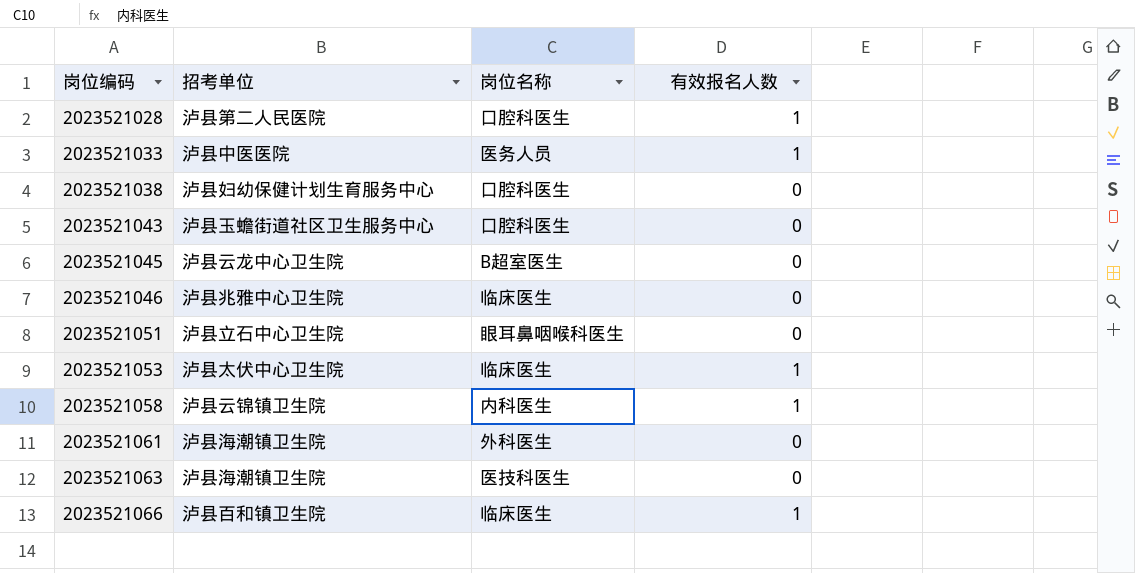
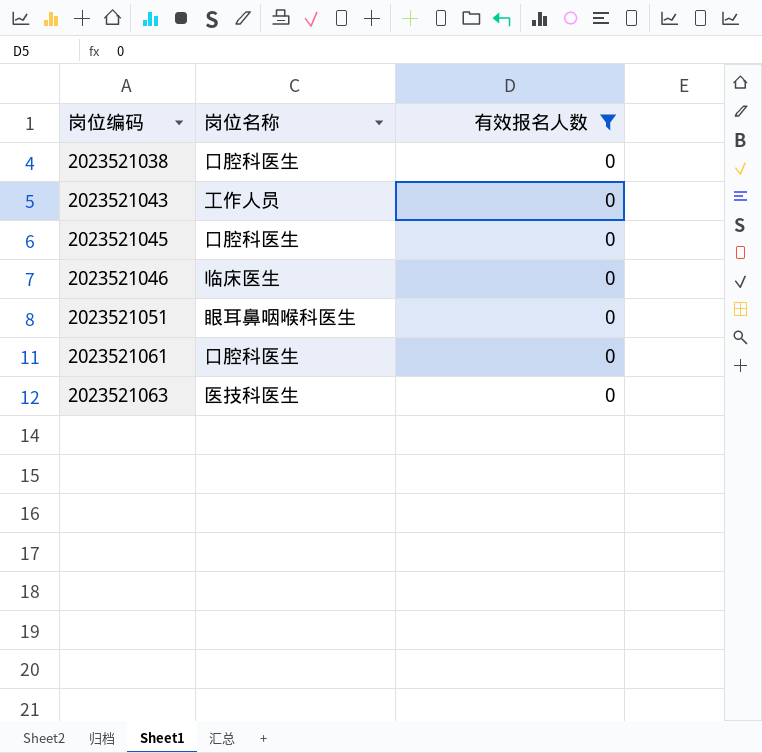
filter: none -> 有效报名人数 = 0
column 招考单位 | position: 2 -> none
2023521043 | 岗位名称: 口腔科医生 -> 工作人员
2023521045 | 岗位名称: B超室医生 -> 口腔科医生
2023521061 | 岗位名称: 外科医生 -> 口腔科医生

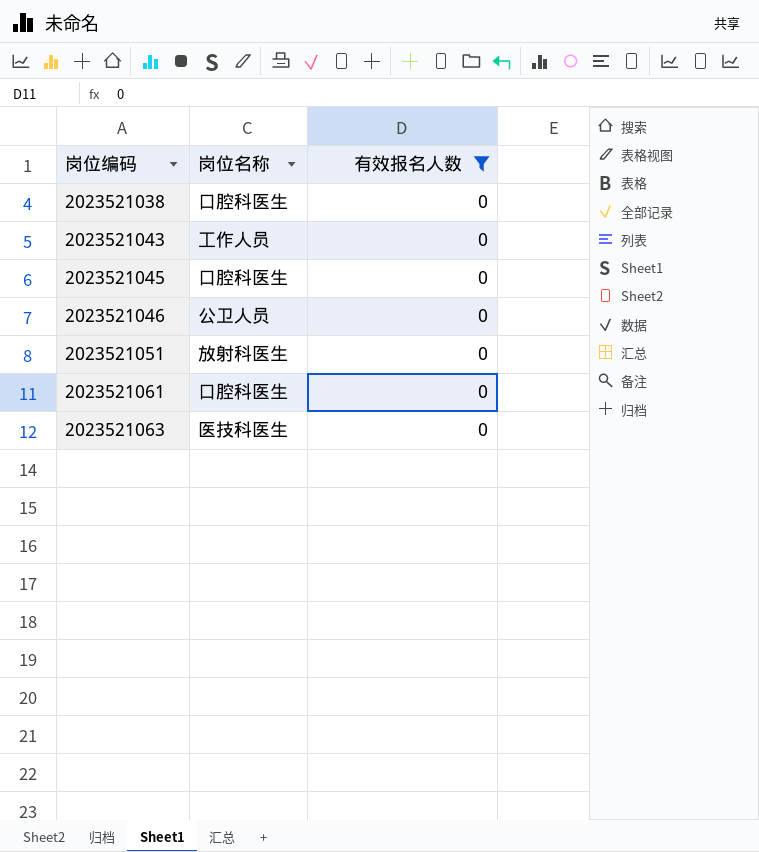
2023521046 | 岗位名称: 临床医生 -> 公卫人员
2023521051 | 岗位名称: 眼耳鼻咽喉科医生 -> 放射科医生

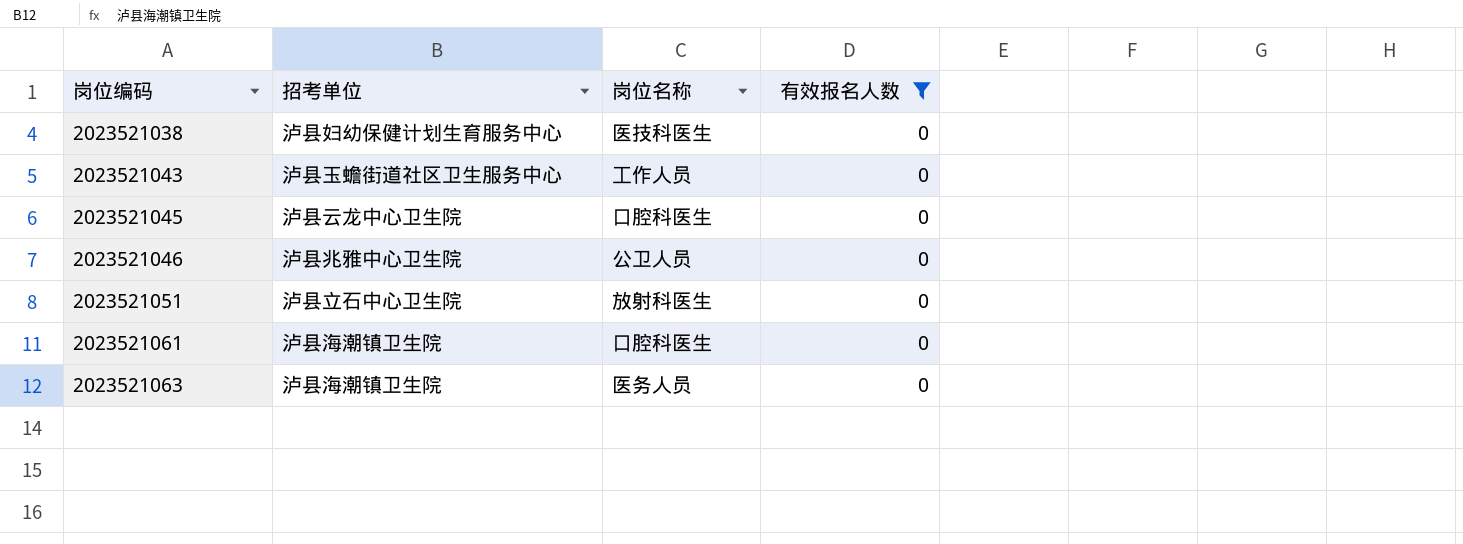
column 招考单位 | position: none -> 2
2023521038 | 岗位名称: 口腔科医生 -> 医技科医生
2023521063 | 岗位名称: 医技科医生 -> 医务人员

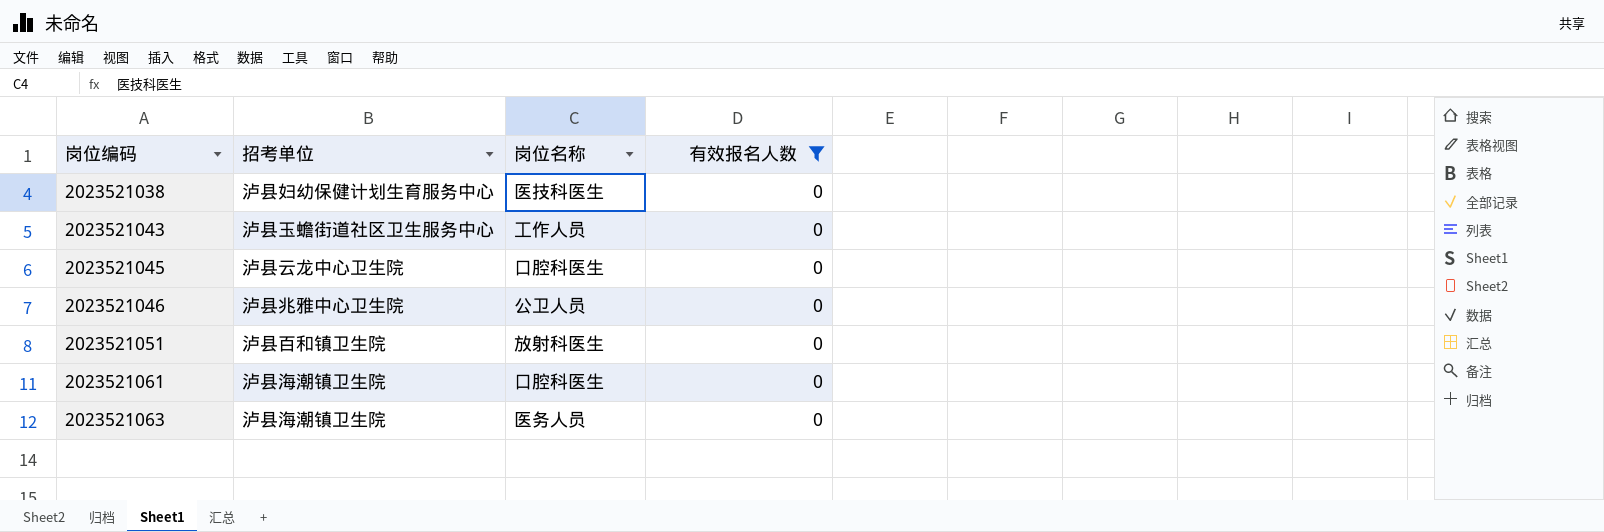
2023521051 | 招考单位: 泸县立石中心卫生院 -> 泸县百和镇卫生院

